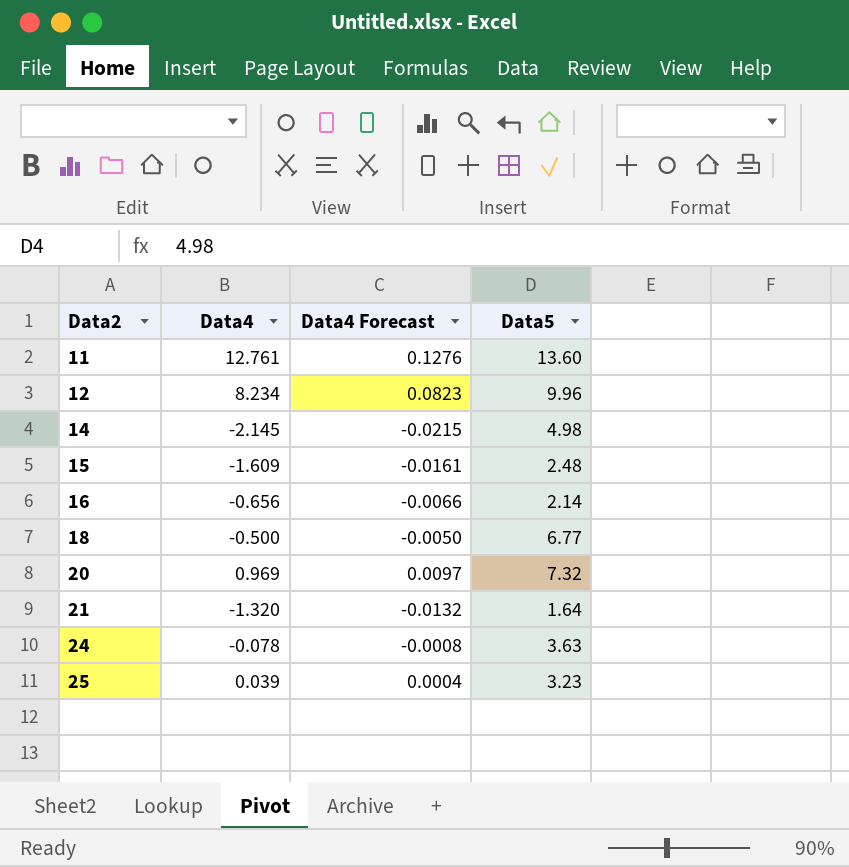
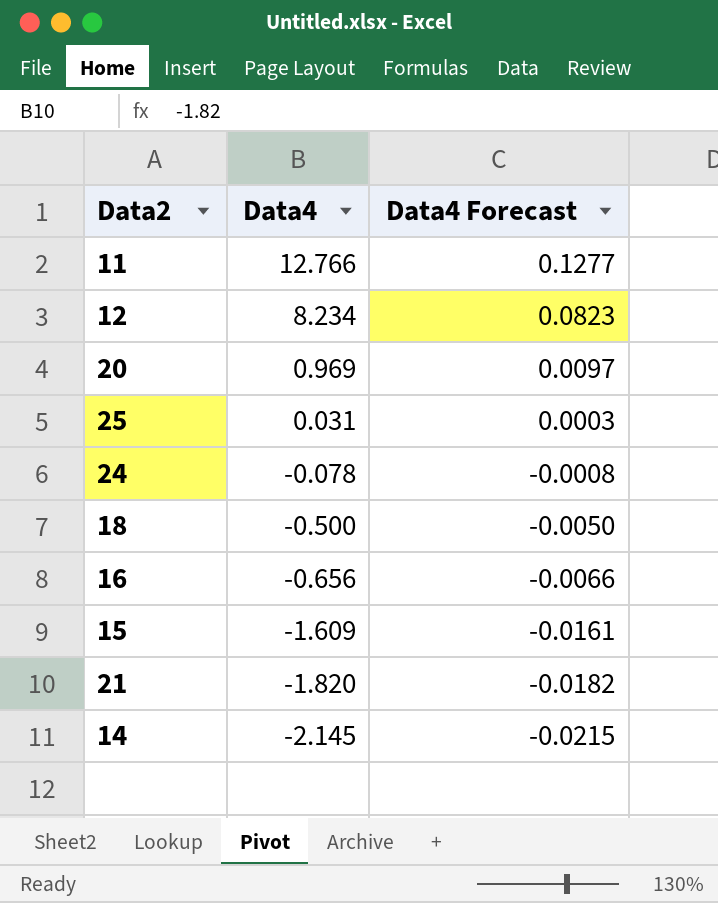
row order: Data2 ascending -> Data4 descending
column Data5 | position: 4 -> none
11 | Data4: 12.761 -> 12.766
11 | Data4 Forecast: 0.1276 -> 0.1277
25 | Data4: 0.039 -> 0.031
25 | Data4 Forecast: 0.0004 -> 0.0003
21 | Data4: -1.320 -> -1.820
21 | Data4 Forecast: -0.0132 -> -0.0182

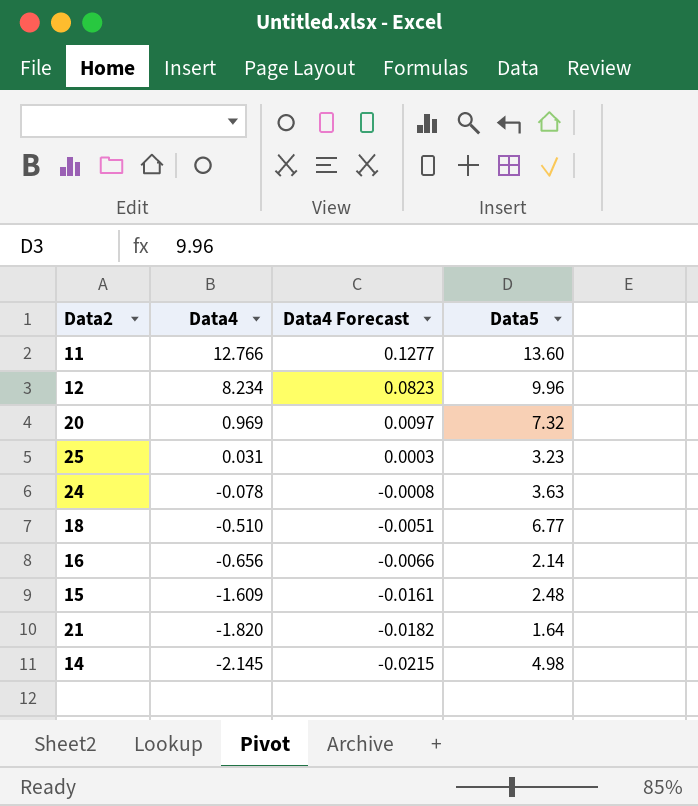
column Data5 | position: none -> 4
18 | Data4: -0.500 -> -0.510
18 | Data4 Forecast: -0.0050 -> -0.0051

